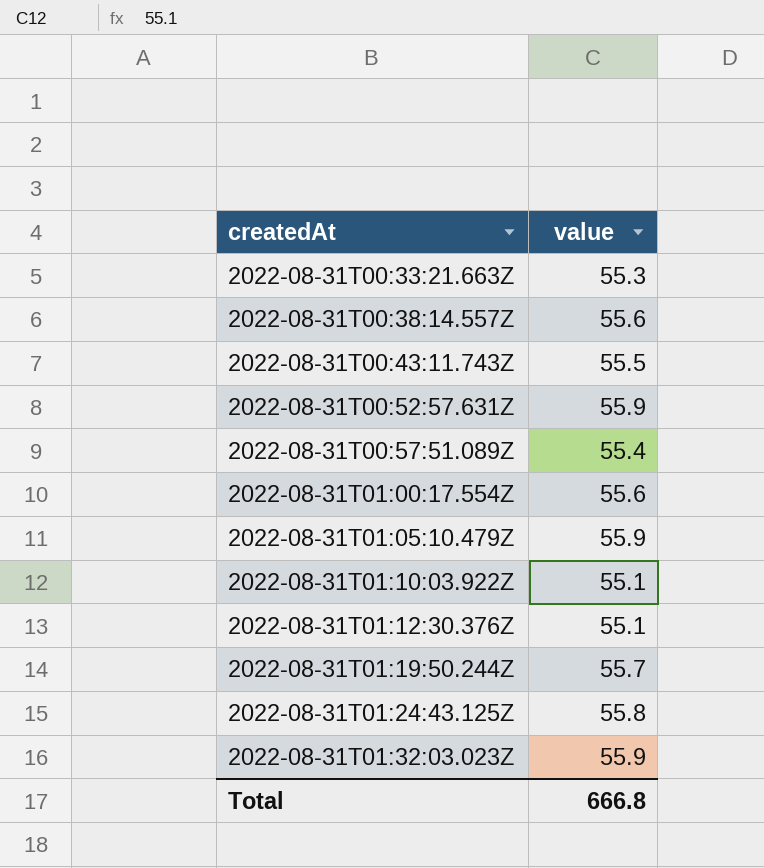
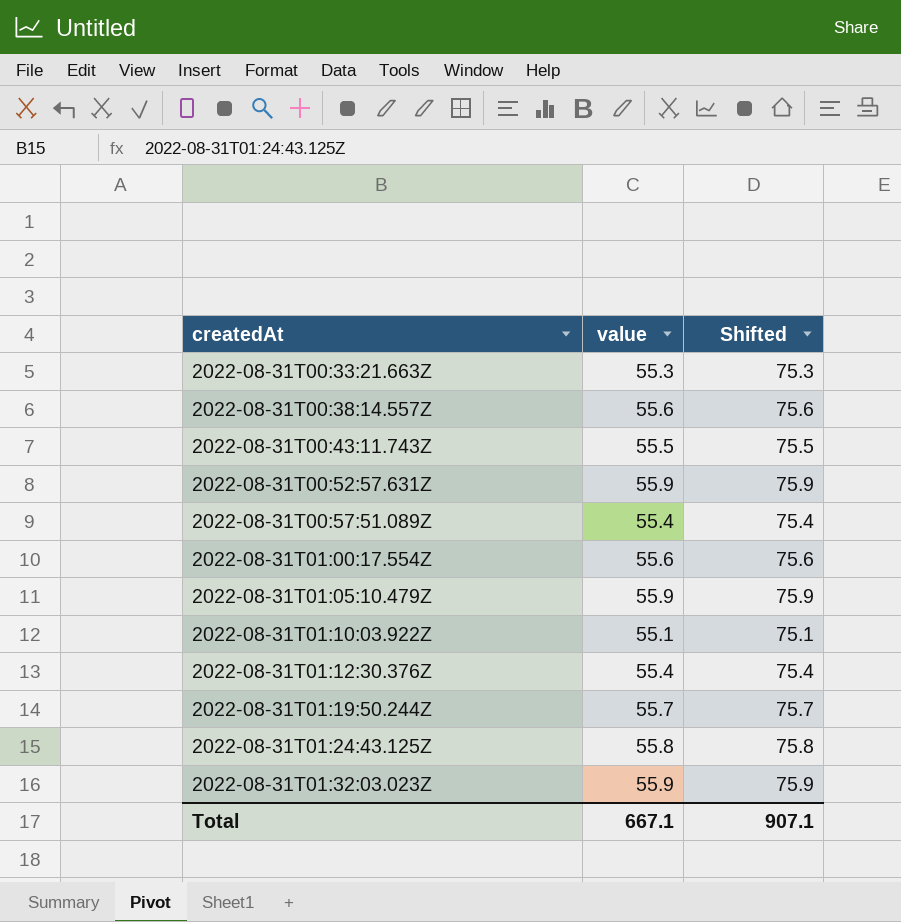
column Shifted | formula: none -> [value] + 20
2022-08-31T01:12:30.376Z | value: 55.1 -> 55.4
Total | value: 666.8 -> 667.1

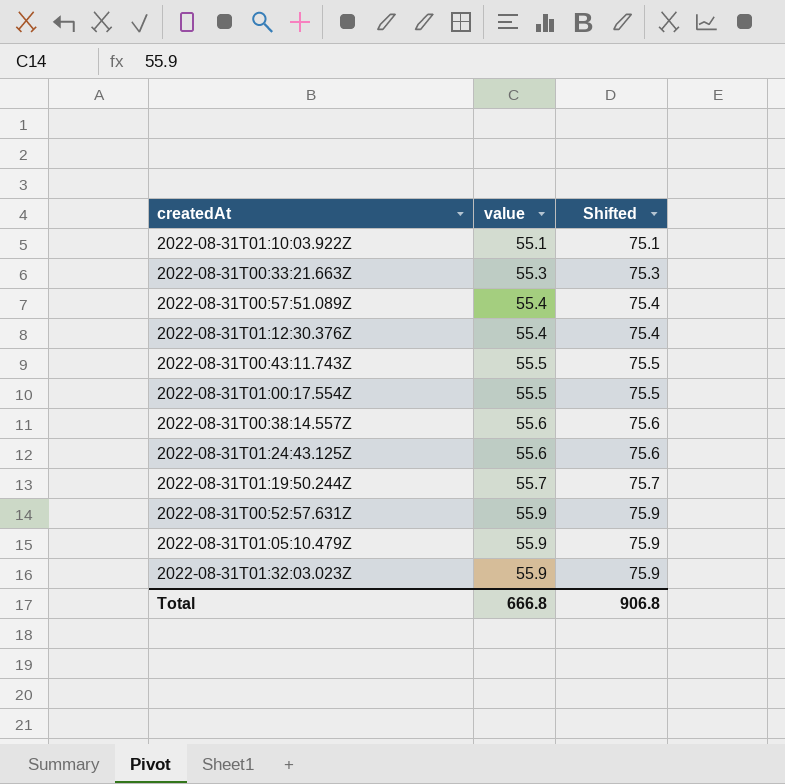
row order: createdAt ascending -> value ascending
2022-08-31T01:00:17.554Z | value: 55.6 -> 55.5
2022-08-31T01:00:17.554Z | Shifted: 75.6 -> 75.5
2022-08-31T01:24:43.125Z | value: 55.8 -> 55.6
2022-08-31T01:24:43.125Z | Shifted: 75.8 -> 75.6
Total | value: 667.1 -> 666.8
Total | Shifted: 907.1 -> 906.8

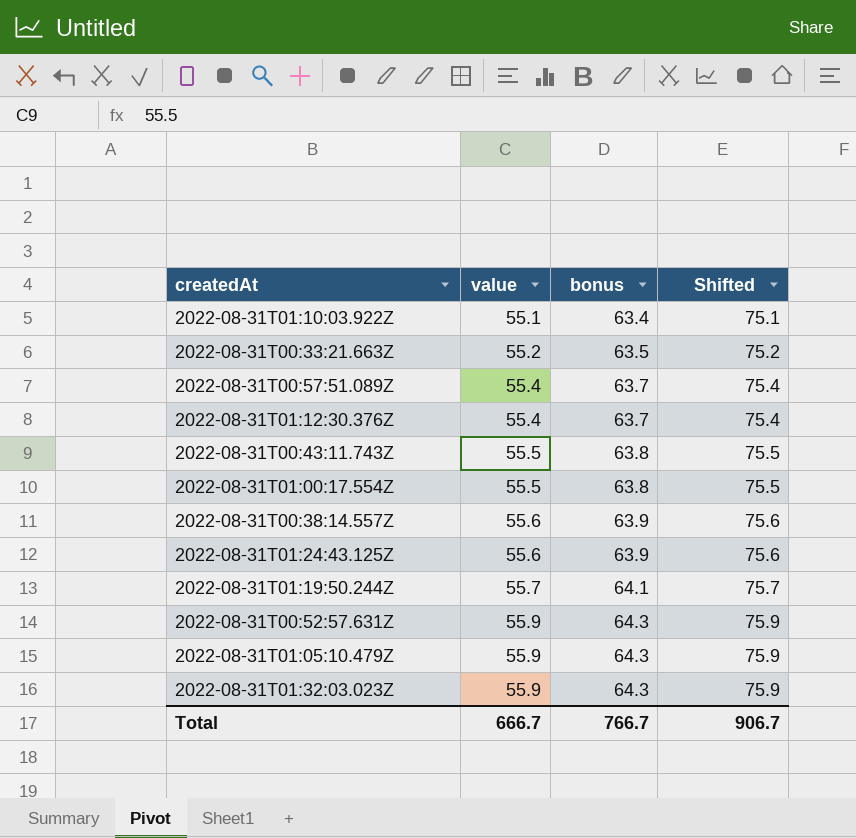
column bonus | formula: none -> [value] * 1.15
2022-08-31T00:33:21.663Z | value: 55.3 -> 55.2
2022-08-31T00:33:21.663Z | Shifted: 75.3 -> 75.2
Total | value: 666.8 -> 666.7
Total | Shifted: 906.8 -> 906.7

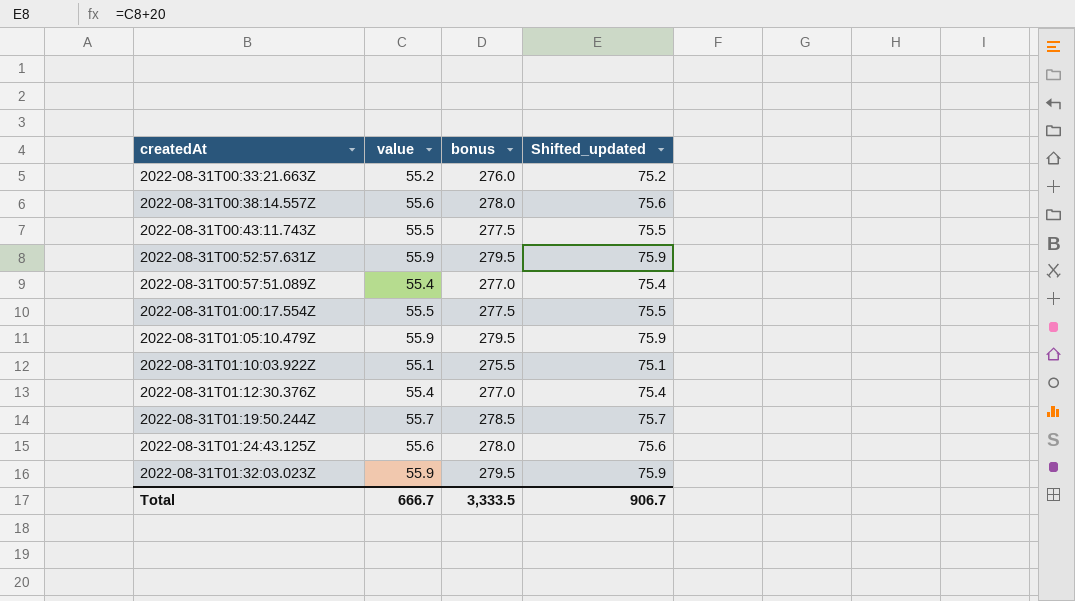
row order: value ascending -> createdAt ascending
column bonus | formula: [value] * 1.15 -> [value] * 5
column name: Shifted -> Shifted_updated
Total | bonus: 766.7 -> 3,333.5

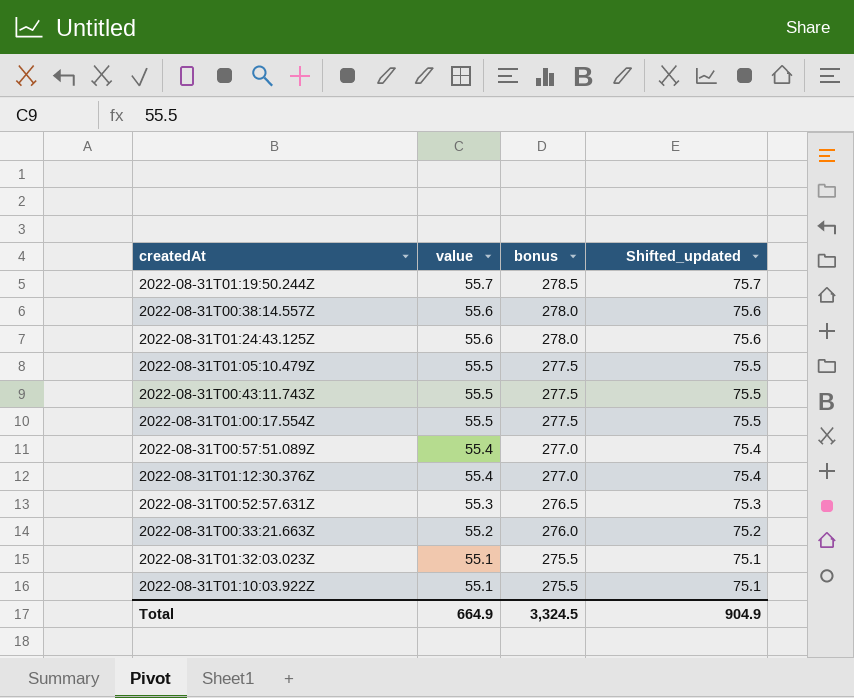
row order: createdAt ascending -> value descending
2022-08-31T01:05:10.479Z | value: 55.9 -> 55.5
2022-08-31T01:05:10.479Z | bonus: 279.5 -> 277.5
2022-08-31T01:05:10.479Z | Shifted_updated: 75.9 -> 75.5
2022-08-31T00:52:57.631Z | value: 55.9 -> 55.3
2022-08-31T00:52:57.631Z | bonus: 279.5 -> 276.5
2022-08-31T00:52:57.631Z | Shifted_updated: 75.9 -> 75.3
2022-08-31T01:32:03.023Z | value: 55.9 -> 55.1
2022-08-31T01:32:03.023Z | bonus: 279.5 -> 275.5
2022-08-31T01:32:03.023Z | Shifted_updated: 75.9 -> 75.1
Total | value: 666.7 -> 664.9
Total | bonus: 3,333.5 -> 3,324.5
Total | Shifted_updated: 906.7 -> 904.9

